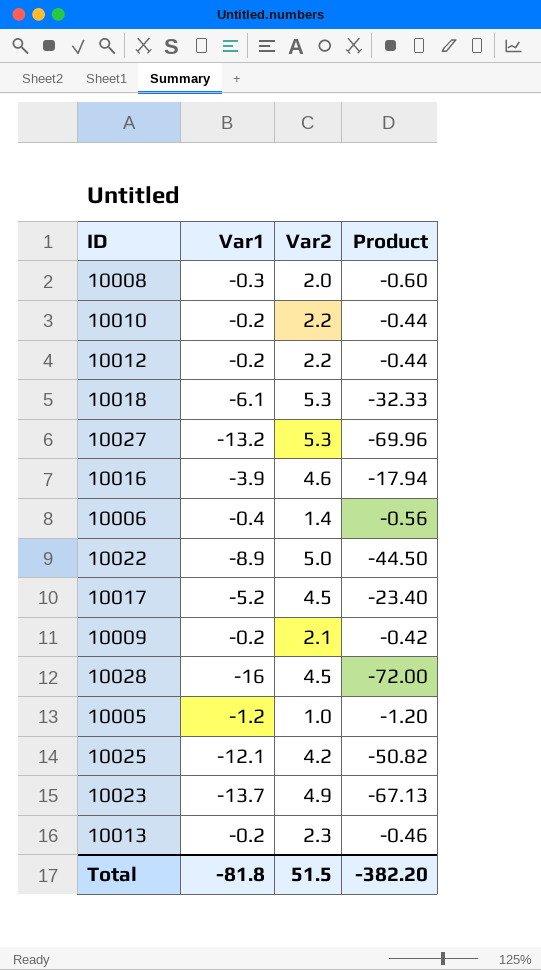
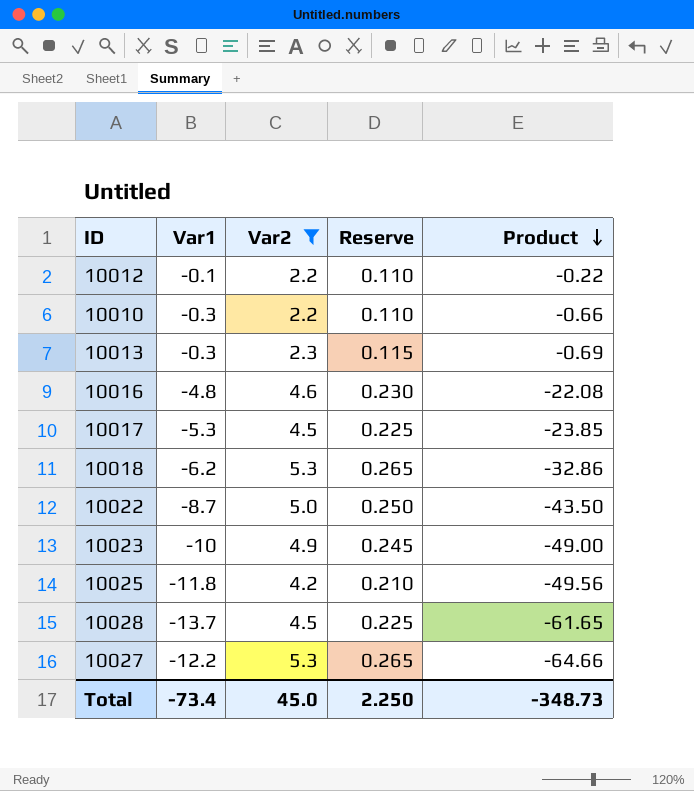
filter: none -> Var2 >= 2.2
row order: none -> Product descending
column Reserve | formula: none -> [Var2] * 0.05
10012 | Var1: -0.2 -> -0.1
10012 | Product: -0.44 -> -0.22
10010 | Var1: -0.2 -> -0.3
10010 | Product: -0.44 -> -0.66
10013 | Var1: -0.2 -> -0.3
10013 | Product: -0.46 -> -0.69
10016 | Var1: -3.9 -> -4.8
10016 | Product: -17.94 -> -22.08
10017 | Var1: -5.2 -> -5.3
10017 | Product: -23.40 -> -23.85
10018 | Var1: -6.1 -> -6.2
10018 | Product: -32.33 -> -32.86
10022 | Var1: -8.9 -> -8.7
10022 | Product: -44.50 -> -43.50
10023 | Var1: -13.7 -> -10
10023 | Product: -67.13 -> -49.00
10025 | Var1: -12.1 -> -11.8
10025 | Product: -50.82 -> -49.56
10028 | Var1: -16 -> -13.7
10028 | Product: -72.00 -> -61.65
10027 | Var1: -13.2 -> -12.2
10027 | Product: -69.96 -> -64.66
Total | Var1: -81.8 -> -73.4
Total | Var2: 51.5 -> 45.0
Total | Product: -382.20 -> -348.73

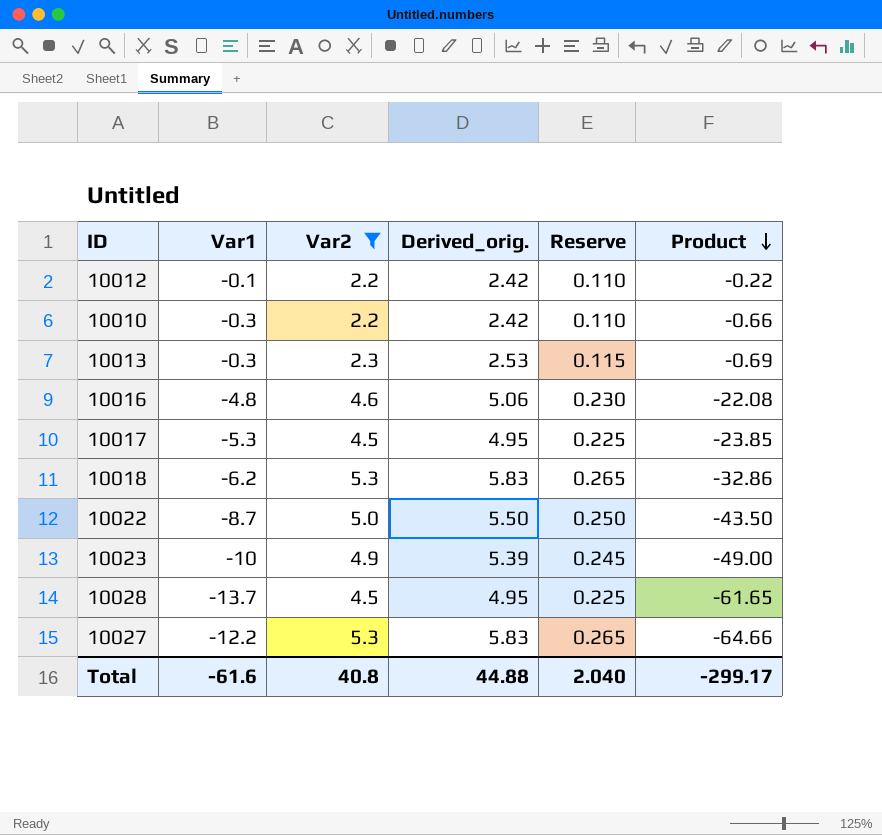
column Derived_orig. | formula: none -> [Var2] * 1.1
row 10025: -11.8 | 4.2 | 0.210 | -49.56 -> none
Total | Var1: -73.4 -> -61.6
Total | Var2: 45.0 -> 40.8
Total | Reserve: 2.250 -> 2.040
Total | Product: -348.73 -> -299.17

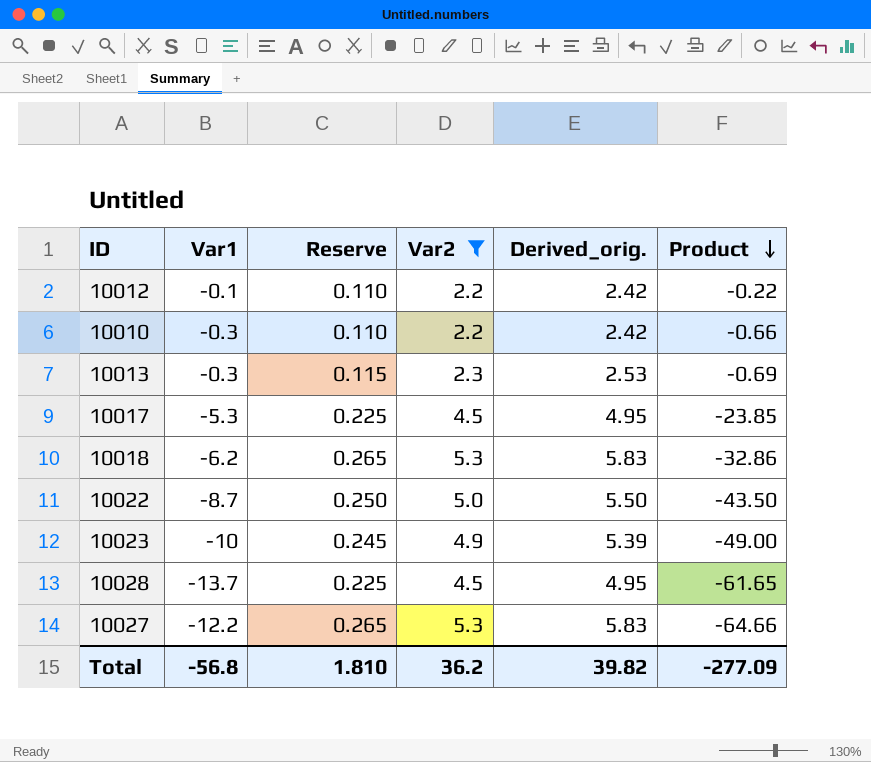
column Reserve | position: 5 -> 3
row 10016: -4.8 | 4.6 | 5.06 | 0.230 | -22.08 -> none
Total | Var1: -61.6 -> -56.8
Total | Reserve: 2.040 -> 1.810
Total | Var2: 40.8 -> 36.2
Total | Derived_orig.: 44.88 -> 39.82
Total | Product: -299.17 -> -277.09

